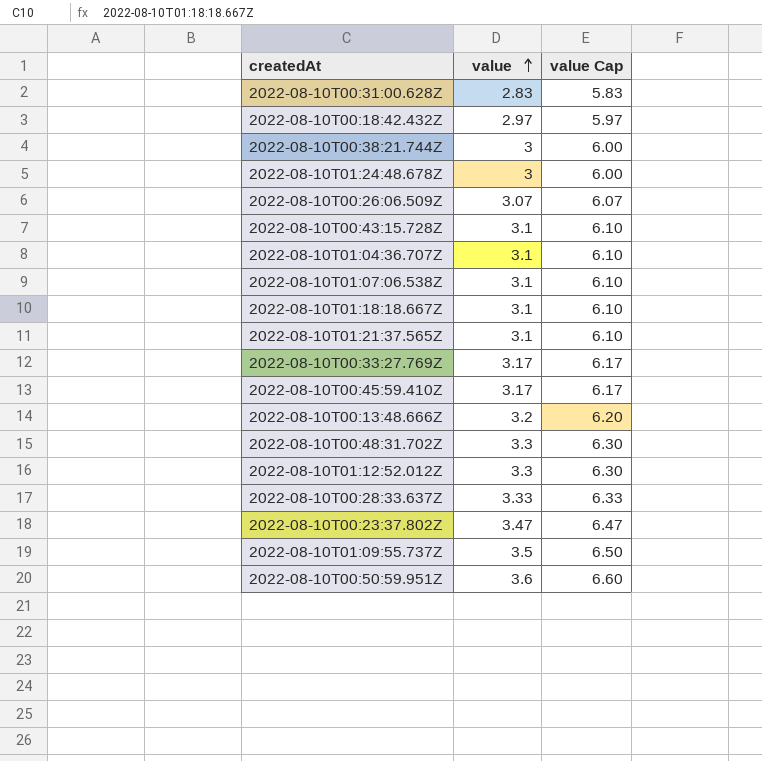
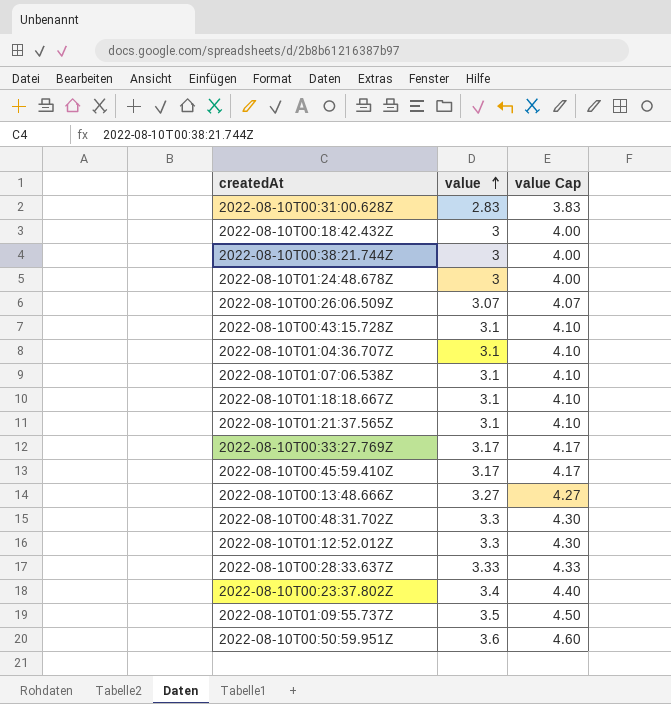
column value Cap | formula: [value] + 3 -> [value] + 1
2022-08-10T00:18:42.432Z | value: 2.97 -> 3
2022-08-10T00:13:48.666Z | value: 3.2 -> 3.27
2022-08-10T00:23:37.802Z | value: 3.47 -> 3.4

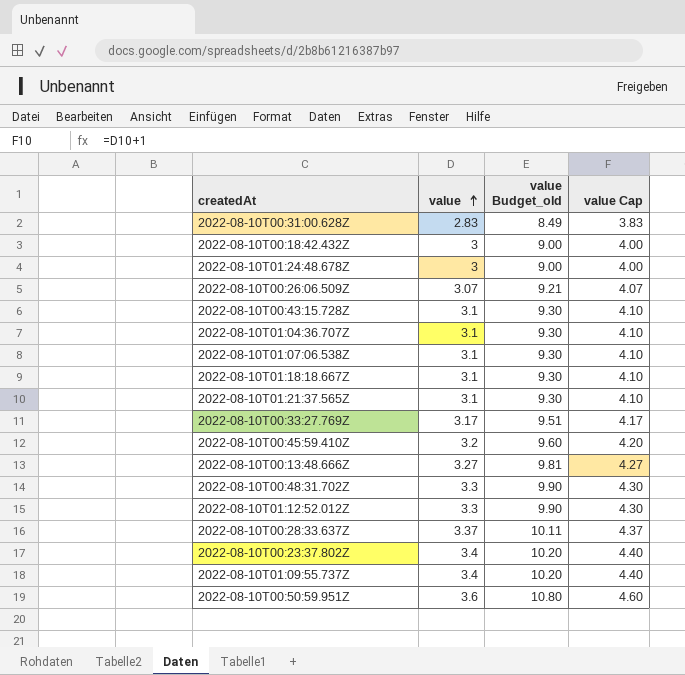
column value Budget_old | formula: none -> [value] * 3
row 2022-08-10T00:38:21.744Z: 3 | 4.00 -> none
2022-08-10T00:45:59.410Z | value: 3.17 -> 3.2
2022-08-10T00:45:59.410Z | value Cap: 4.17 -> 4.20
2022-08-10T00:28:33.637Z | value: 3.33 -> 3.37
2022-08-10T00:28:33.637Z | value Cap: 4.33 -> 4.37
2022-08-10T01:09:55.737Z | value: 3.5 -> 3.4
2022-08-10T01:09:55.737Z | value Cap: 4.50 -> 4.40

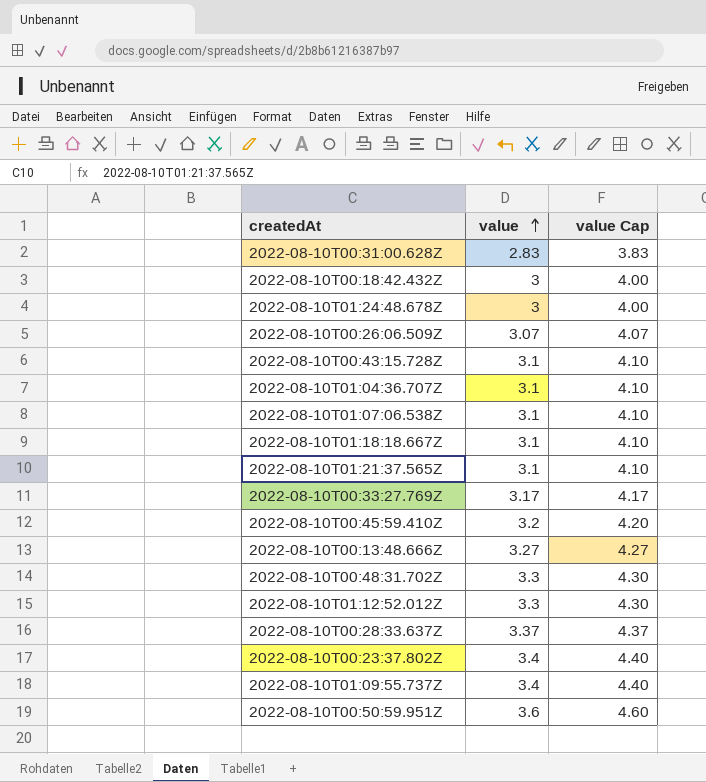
column value Budget_old | formula: [value] * 3 -> none

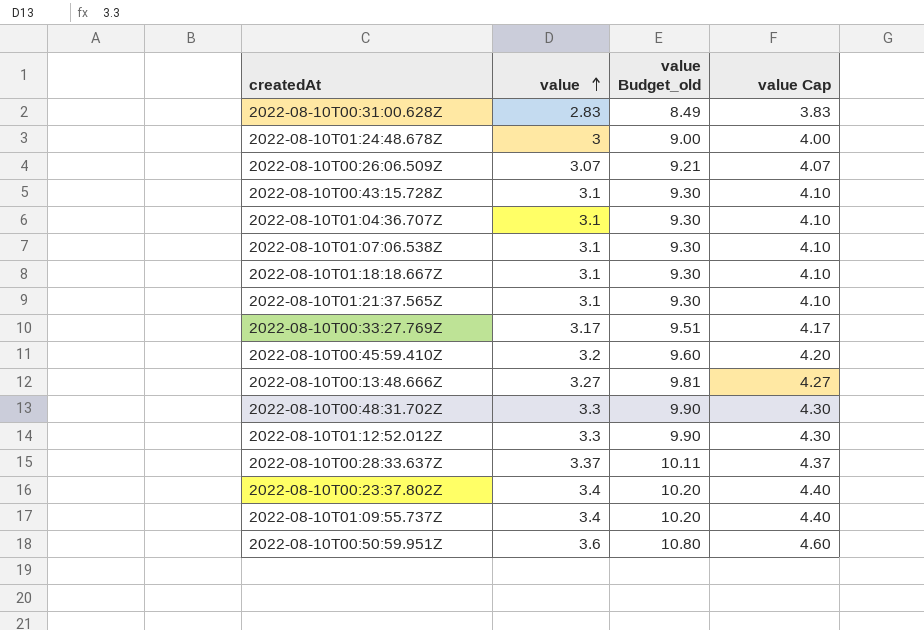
column value Budget_old | formula: none -> [value] * 3
row 2022-08-10T00:18:42.432Z: 3 | 4.00 -> none

